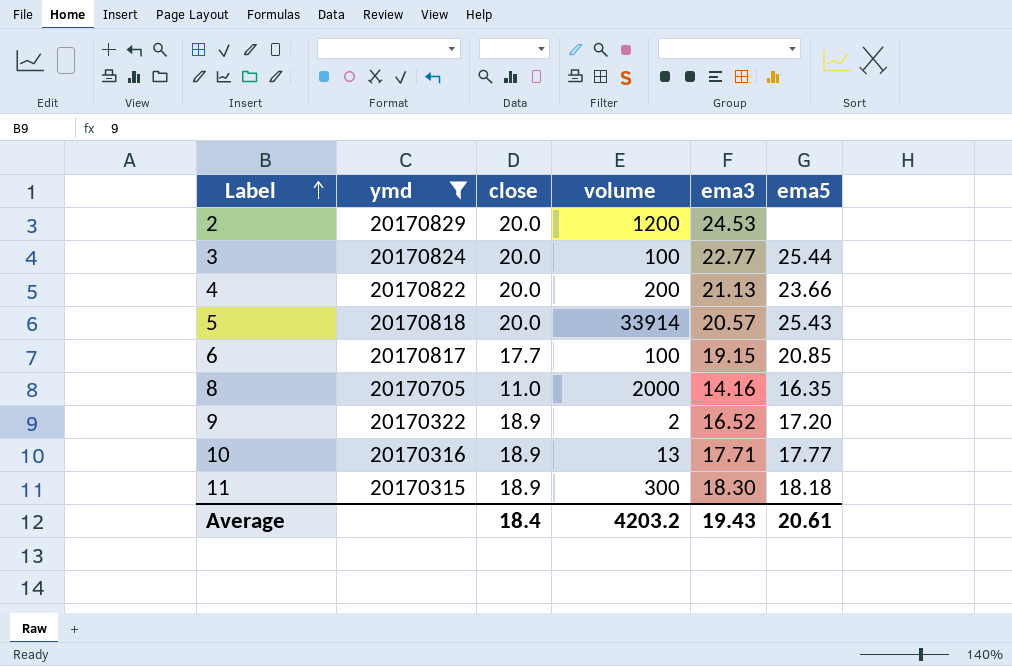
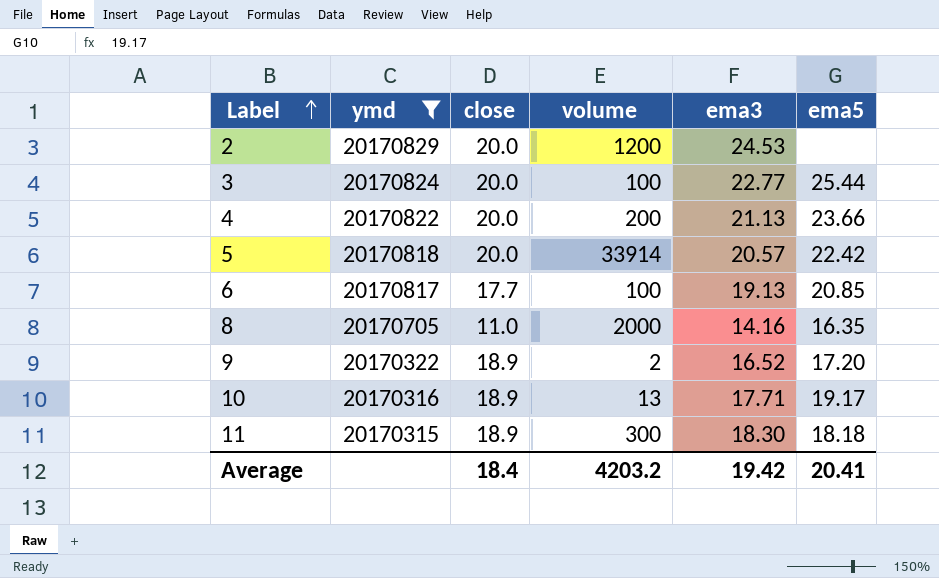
5 | ema5: 25.43 -> 22.42
6 | ema3: 19.15 -> 19.13
10 | ema5: 17.77 -> 19.17
Average | ema3: 19.43 -> 19.42
Average | ema5: 20.61 -> 20.41

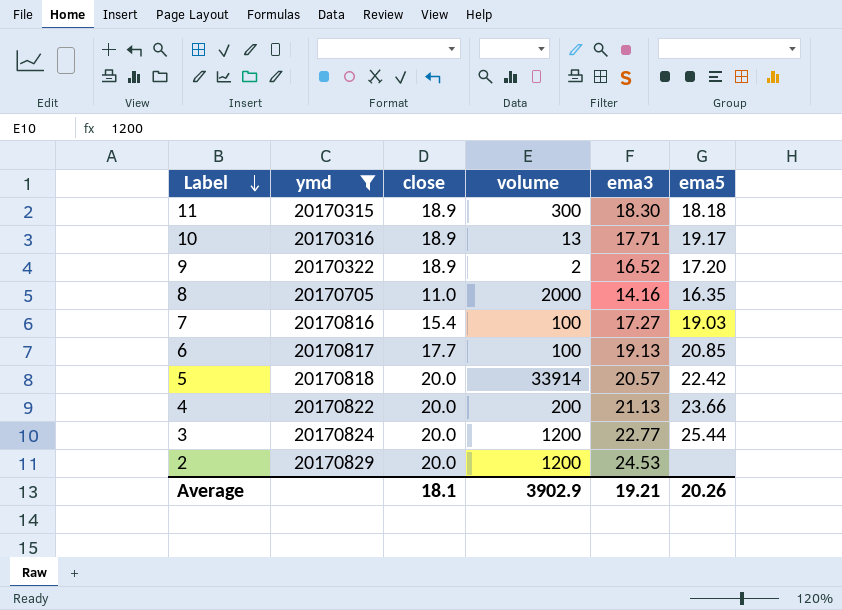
row order: Label ascending -> Label descending
row 7: none -> 20170816 | 15.4 | 100 | 17.27 | 19.03
3 | volume: 100 -> 1200
Average | close: 18.4 -> 18.1
Average | volume: 4203.2 -> 3902.9
Average | ema3: 19.42 -> 19.21
Average | ema5: 20.41 -> 20.26

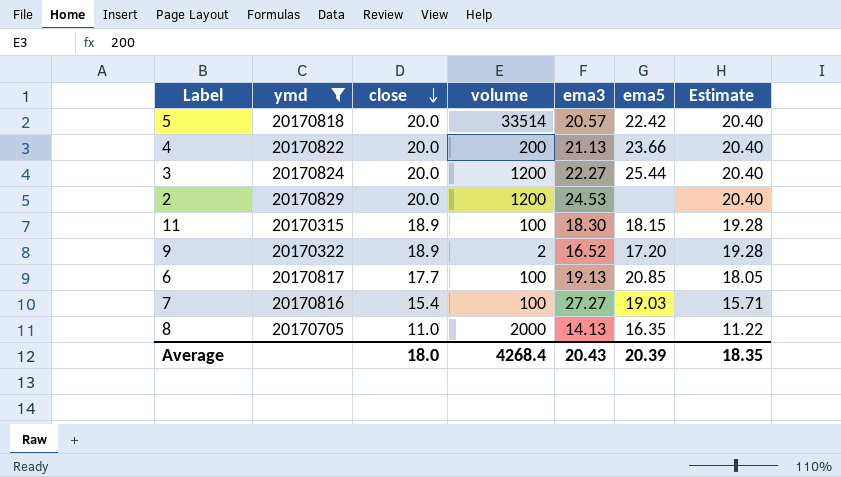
row order: Label descending -> close descending
column Estimate | formula: none -> [close] * 1.02
row 10: 20170316 | 18.9 | 13 | 17.71 | 19.17 -> none
5 | volume: 33914 -> 33514
3 | ema3: 22.77 -> 22.27
11 | volume: 300 -> 100
11 | ema5: 18.18 -> 18.15
7 | ema3: 17.27 -> 27.27
8 | ema3: 14.16 -> 14.13
Average | close: 18.1 -> 18.0
Average | volume: 3902.9 -> 4268.4
Average | ema3: 19.21 -> 20.43
Average | ema5: 20.26 -> 20.39

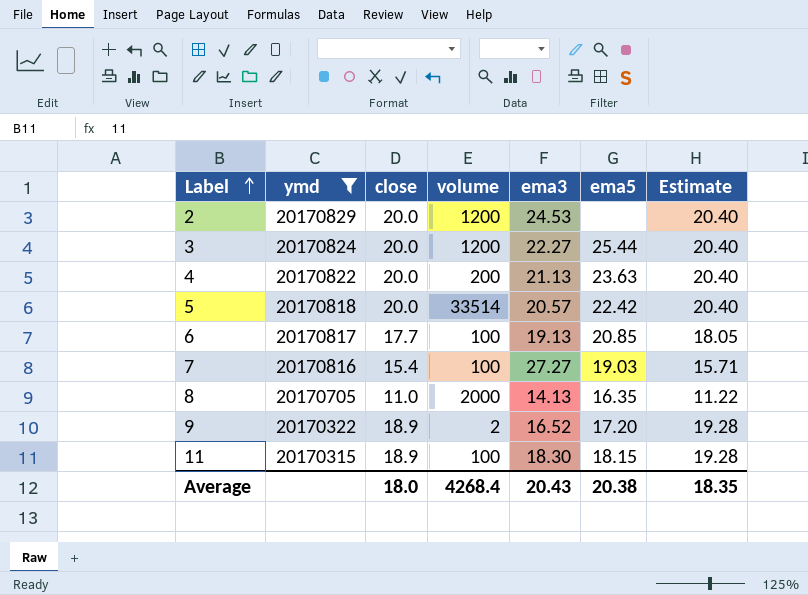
row order: close descending -> Label ascending
4 | ema5: 23.66 -> 23.63
Average | ema5: 20.39 -> 20.38

